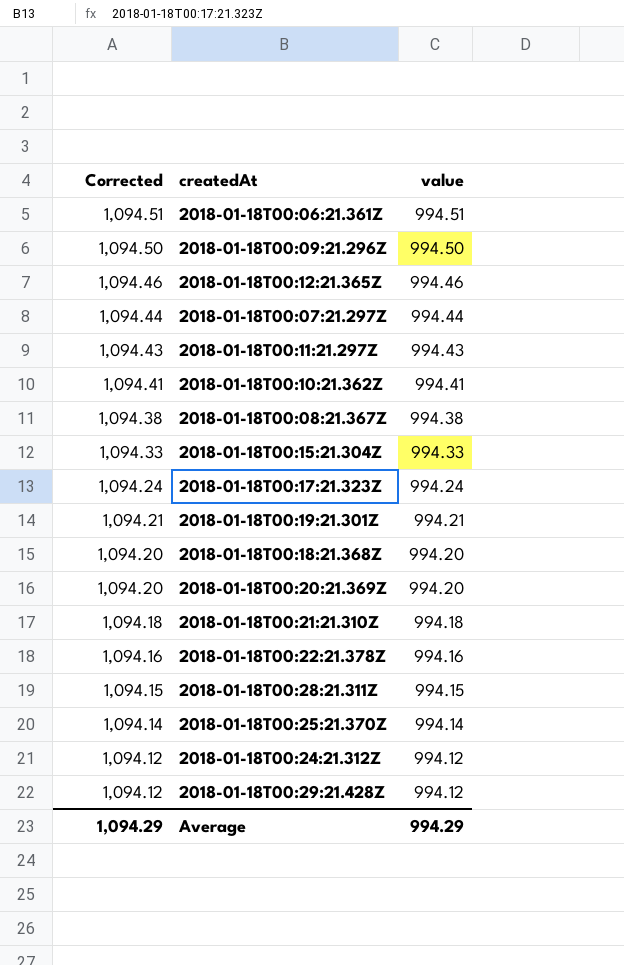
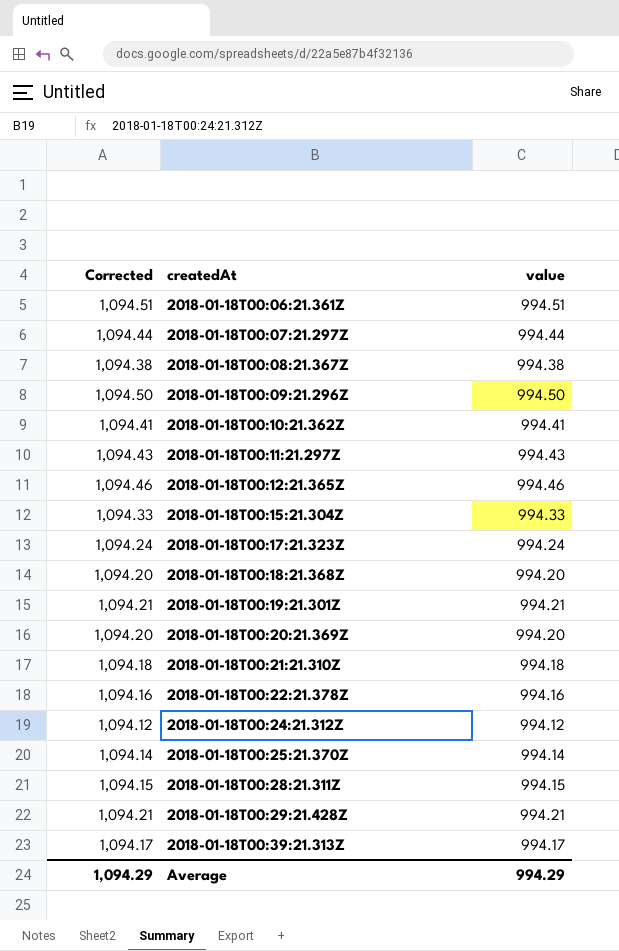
row order: Corrected descending -> createdAt ascending
2018-01-18T00:29:21.428Z | Corrected: 1,094.12 -> 1,094.21
2018-01-18T00:29:21.428Z | value: 994.12 -> 994.21
row 2018-01-18T00:39:21.313Z: none -> 1,094.17 | 994.17

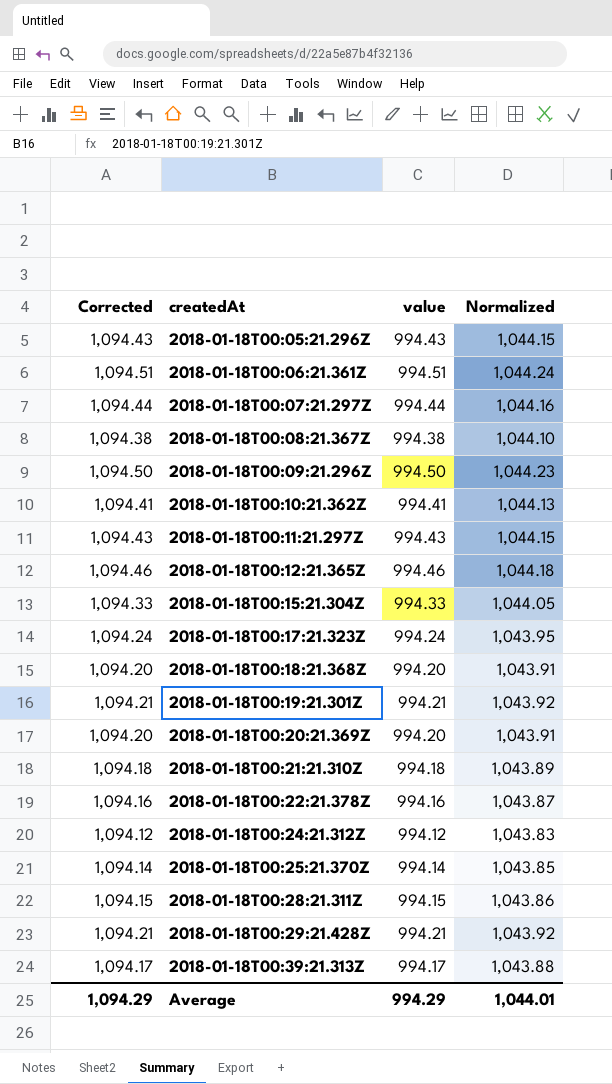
column Normalized | formula: none -> [value] * 1.05
row 2018-01-18T00:05:21.296Z: none -> 1,094.43 | 994.43 | 1,044.15

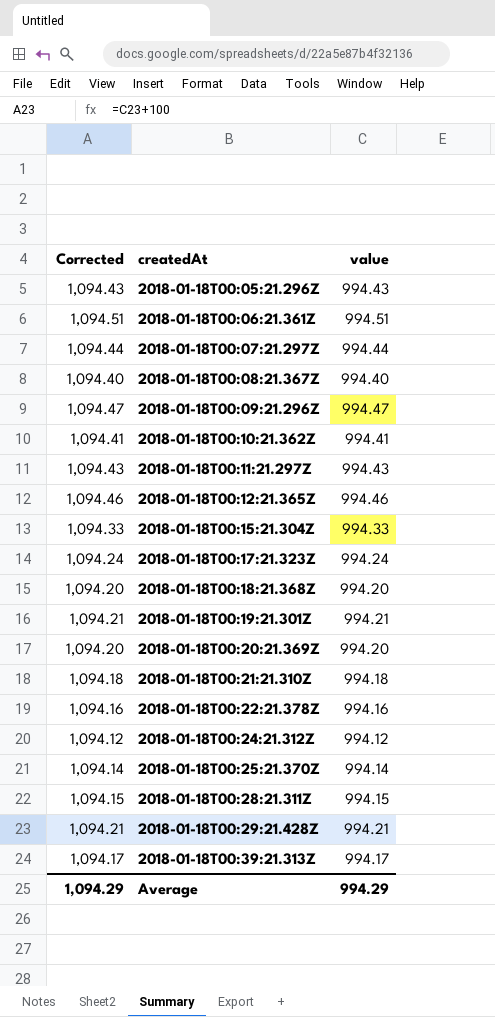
column Normalized | formula: [value] * 1.05 -> none
2018-01-18T00:08:21.367Z | Corrected: 1,094.38 -> 1,094.40
2018-01-18T00:08:21.367Z | value: 994.38 -> 994.40
2018-01-18T00:09:21.296Z | Corrected: 1,094.50 -> 1,094.47
2018-01-18T00:09:21.296Z | value: 994.50 -> 994.47

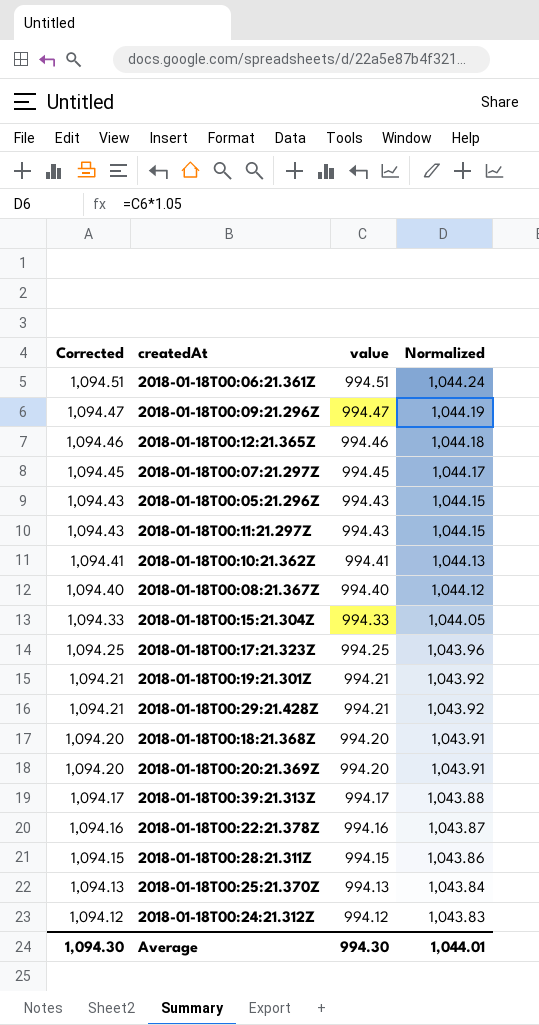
row order: createdAt ascending -> Corrected descending
column Normalized | formula: none -> [value] * 1.05
row 2018-01-18T00:21:21.310Z: 1,094.18 | 994.18 -> none
2018-01-18T00:07:21.297Z | Corrected: 1,094.44 -> 1,094.45
2018-01-18T00:07:21.297Z | value: 994.44 -> 994.45
2018-01-18T00:17:21.323Z | Corrected: 1,094.24 -> 1,094.25
2018-01-18T00:17:21.323Z | value: 994.24 -> 994.25
2018-01-18T00:25:21.370Z | Corrected: 1,094.14 -> 1,094.13
2018-01-18T00:25:21.370Z | value: 994.14 -> 994.13
Average | Corrected: 1,094.29 -> 1,094.30
Average | value: 994.29 -> 994.30

